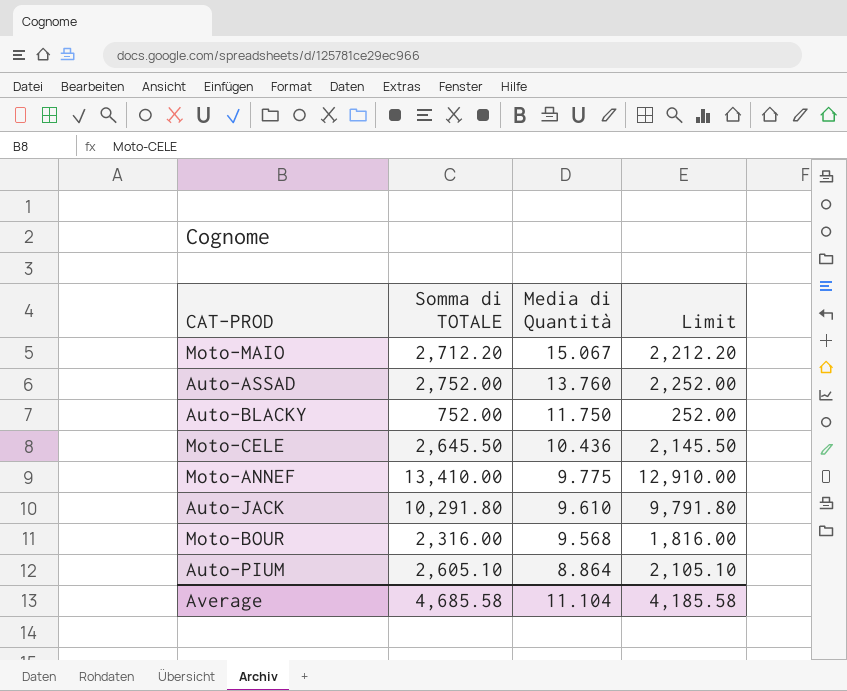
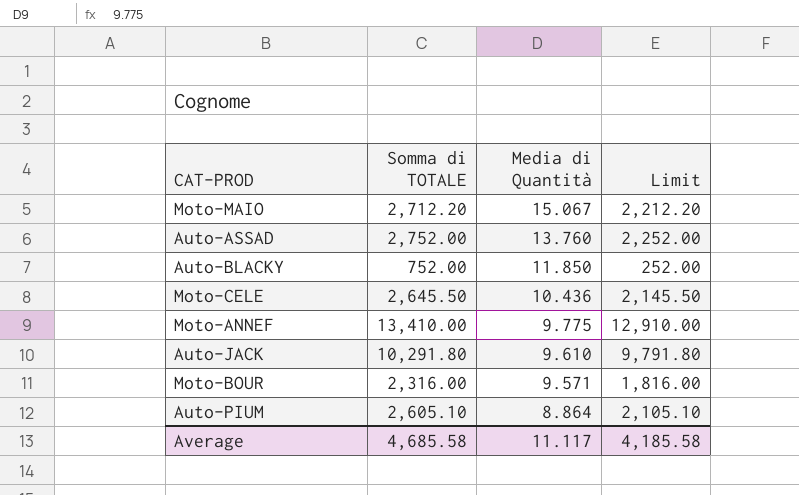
Auto-BLACKY | Media di Quantità: 11.750 -> 11.850
Moto-BOUR | Media di Quantità: 9.568 -> 9.571
Average | Media di Quantità: 11.104 -> 11.117

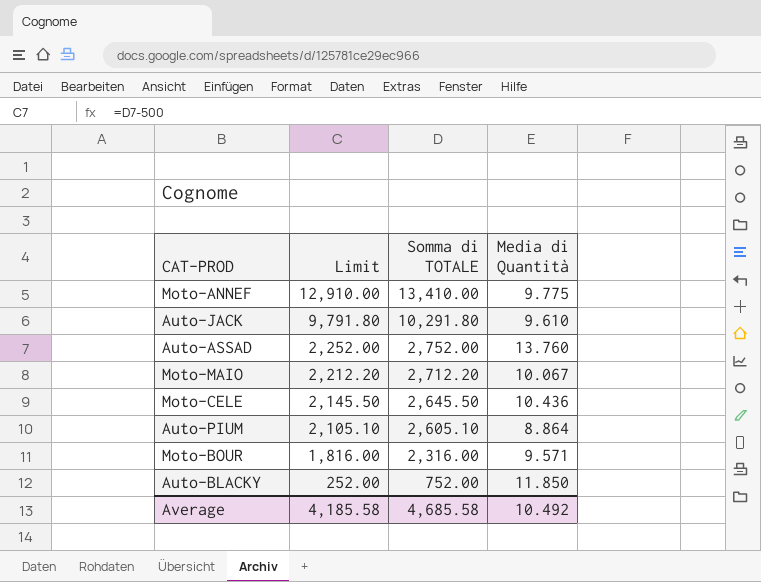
row order: Media di Quantità descending -> Limit descending
column Limit | position: 4 -> 2
Moto-MAIO | Media di Quantità: 15.067 -> 10.067
Average | Media di Quantità: 11.117 -> 10.492

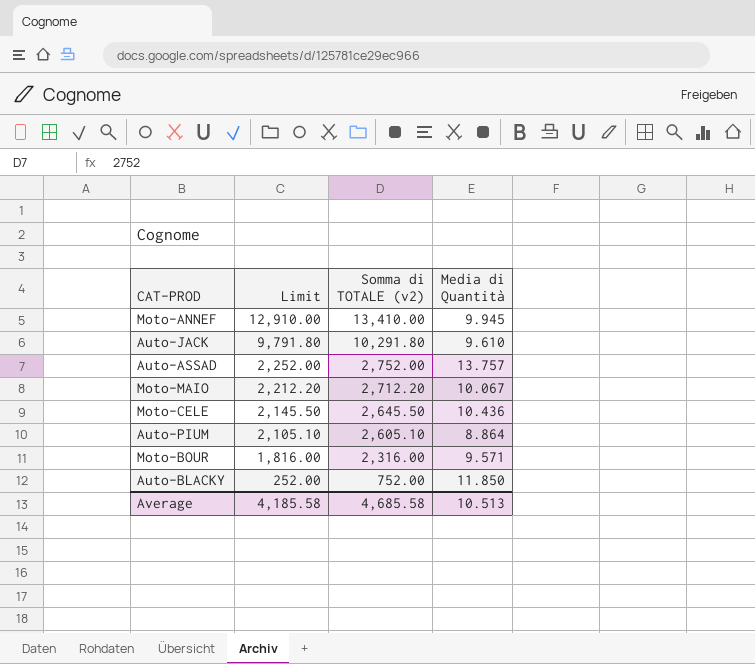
column name: Somma di TOTALE -> Somma di TOTALE (v2)
Moto-ANNEF | Media di Quantità: 9.775 -> 9.945
Auto-ASSAD | Media di Quantità: 13.760 -> 13.757
Average | Media di Quantità: 10.492 -> 10.513

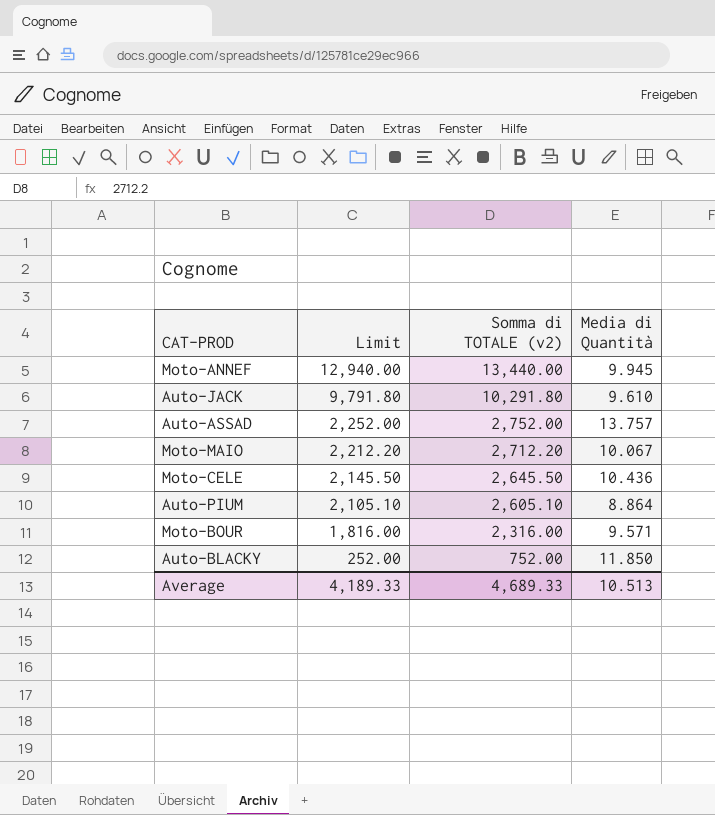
Moto-ANNEF | Limit: 12,910.00 -> 12,940.00
Moto-ANNEF | Somma di TOTALE (v2): 13,410.00 -> 13,440.00
Average | Limit: 4,185.58 -> 4,189.33
Average | Somma di TOTALE (v2): 4,685.58 -> 4,689.33

